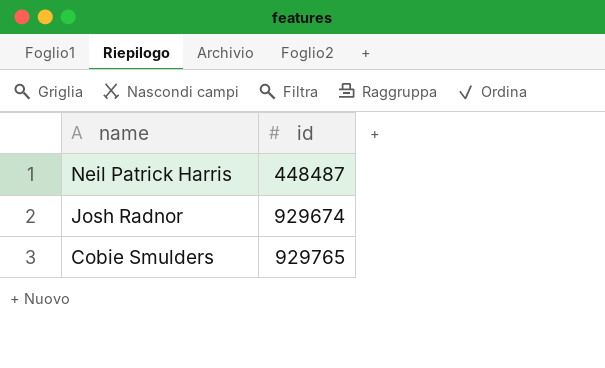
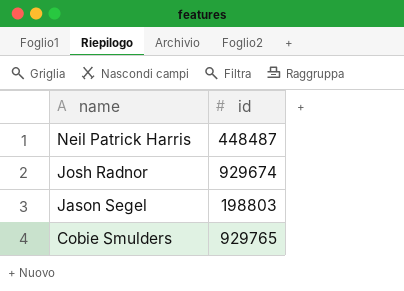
row Jason Segel: none -> 198803

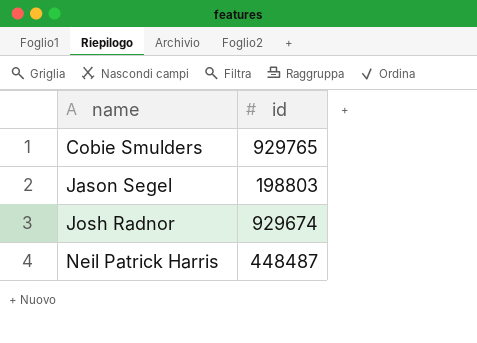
row order: name descending -> name ascending

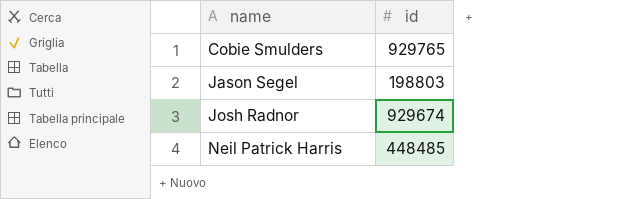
Neil Patrick Harris | id: 448487 -> 448485

